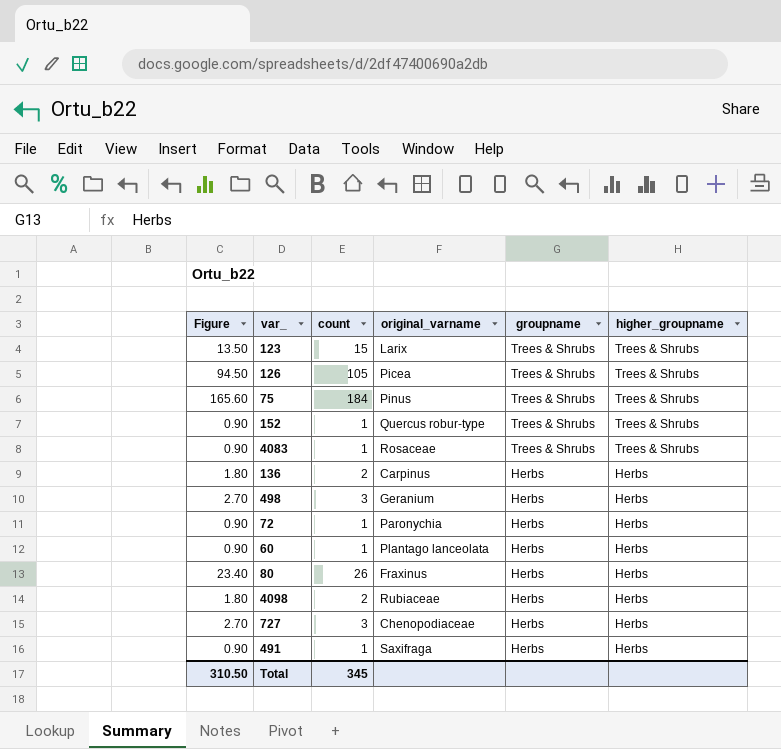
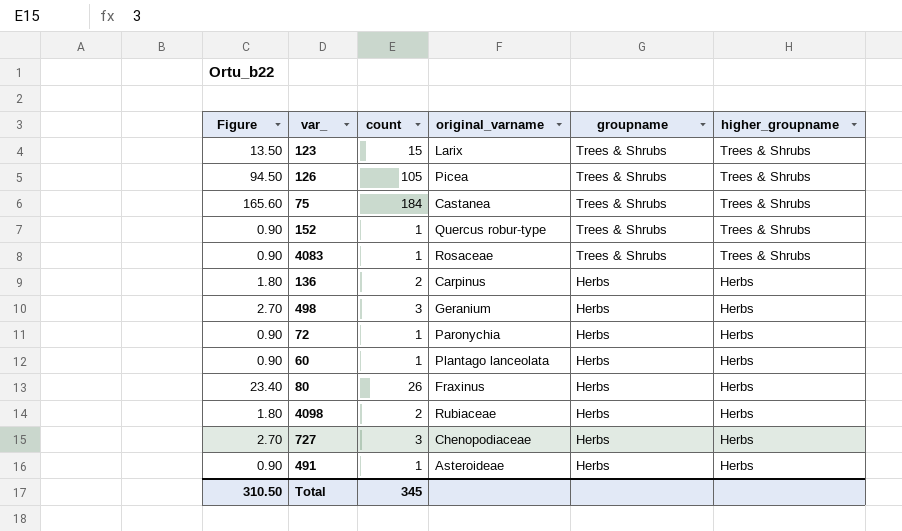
75 | original_varname: Pinus -> Castanea
491 | original_varname: Saxifraga -> Asteroideae

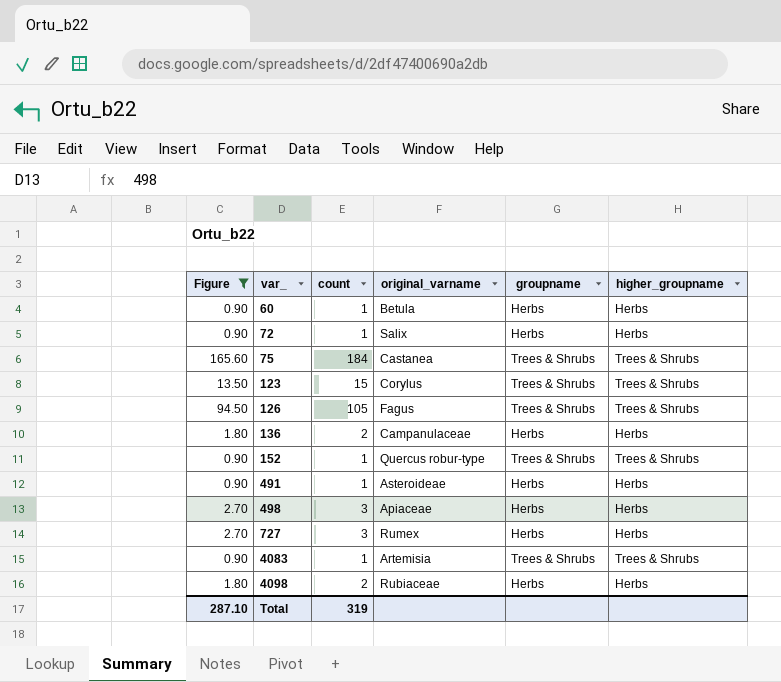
filter: none -> Figure != 23.40
row order: groupname descending -> var_ ascending
60 | original_varname: Plantago lanceolata -> Betula
72 | original_varname: Paronychia -> Salix
123 | original_varname: Larix -> Corylus
126 | original_varname: Picea -> Fagus
136 | original_varname: Carpinus -> Campanulaceae
498 | original_varname: Geranium -> Apiaceae
727 | original_varname: Chenopodiaceae -> Rumex
4083 | original_varname: Rosaceae -> Artemisia
Total | Figure: 310.50 -> 287.10
Total | count: 345 -> 319

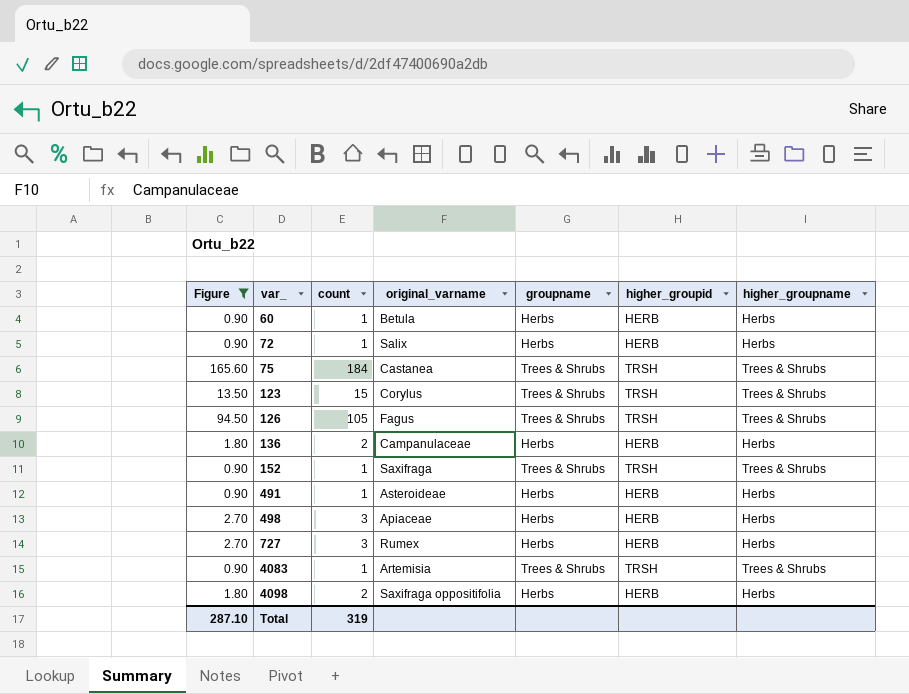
column higher_groupid | position: none -> 6
152 | original_varname: Quercus robur-type -> Saxifraga
4098 | original_varname: Rubiaceae -> Saxifraga oppositifolia

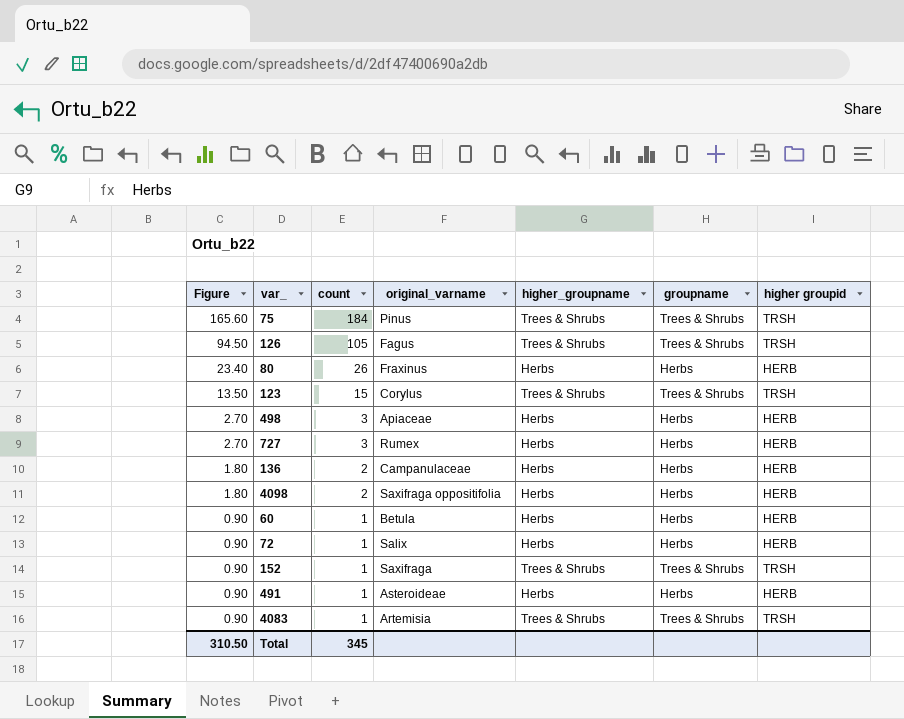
filter: Figure != 23.40 -> none
row order: var_ ascending -> Figure descending
column higher_groupname | position: 7 -> 5
column name: higher_groupid -> higher groupid
75 | original_varname: Castanea -> Pinus
Total | Figure: 287.10 -> 310.50
Total | count: 319 -> 345

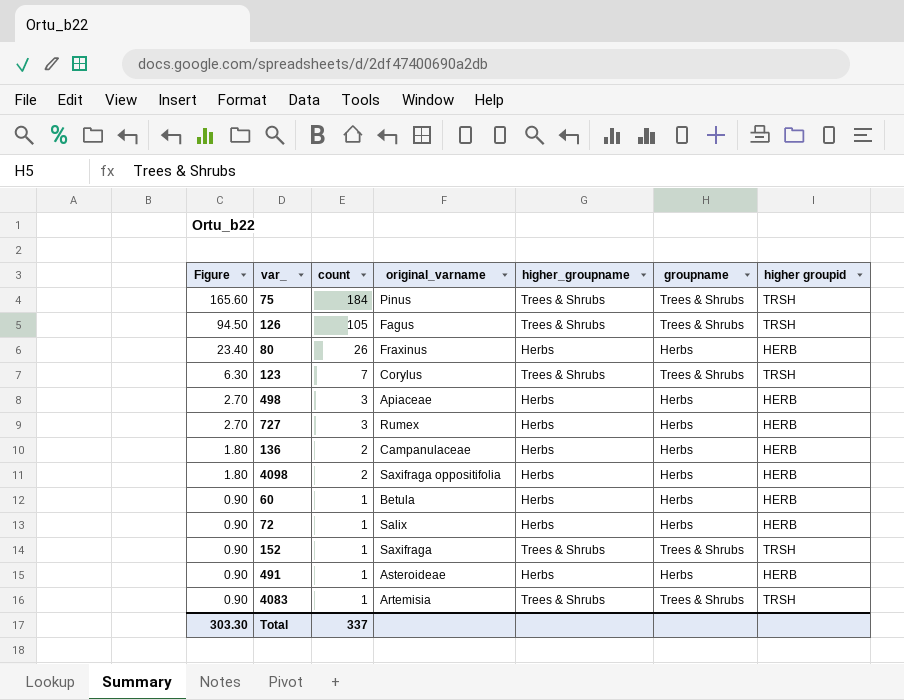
123 | Figure: 13.50 -> 6.30
123 | count: 15 -> 7
Total | Figure: 310.50 -> 303.30
Total | count: 345 -> 337

